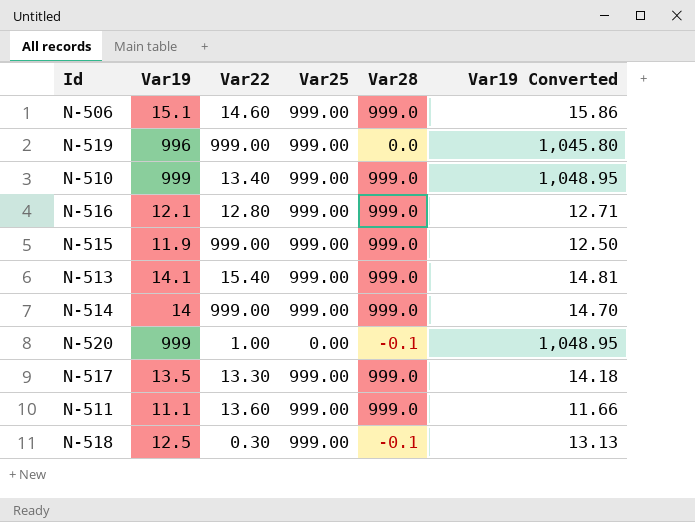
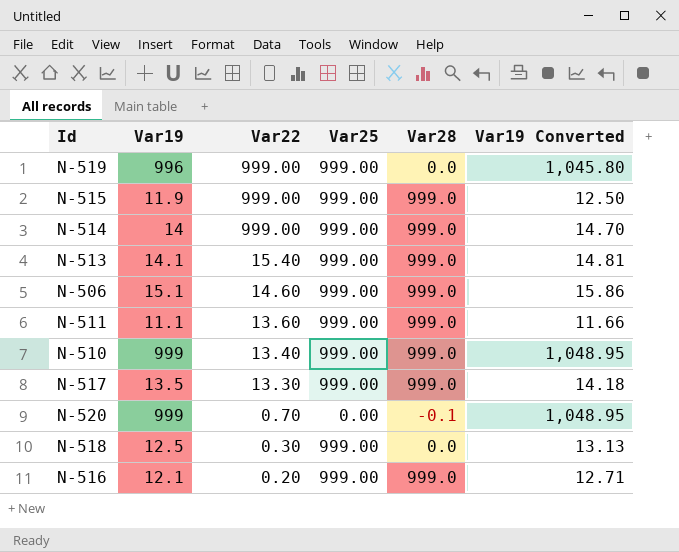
row order: none -> Var22 descending
N-520 | Var22: 1.00 -> 0.70
N-518 | Var28: -0.1 -> 0.0
N-516 | Var22: 12.80 -> 0.20

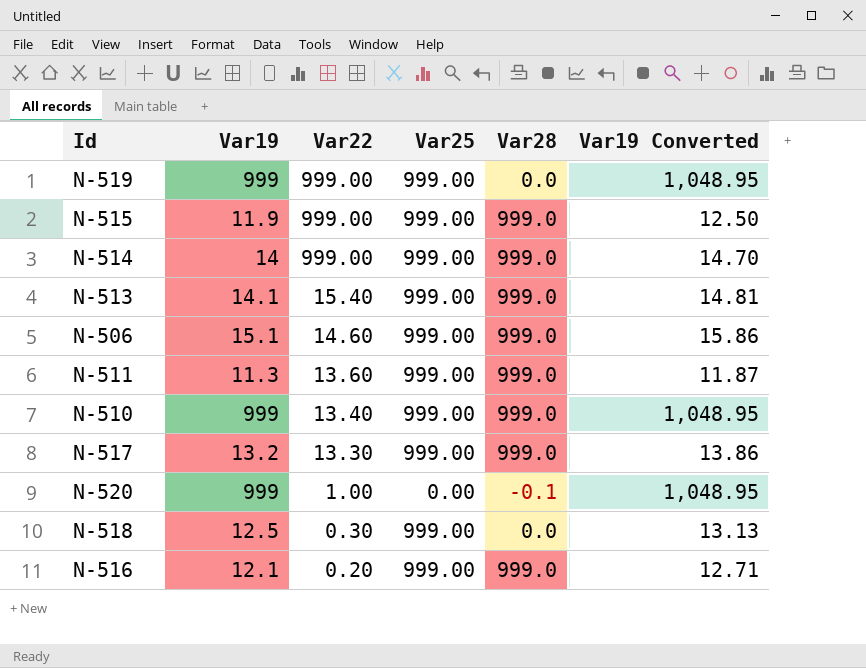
N-519 | Var19: 996 -> 999
N-519 | Var19 Converted: 1,045.80 -> 1,048.95
N-511 | Var19: 11.1 -> 11.3
N-511 | Var19 Converted: 11.66 -> 11.87
N-517 | Var19: 13.5 -> 13.2
N-517 | Var19 Converted: 14.18 -> 13.86
N-520 | Var22: 0.70 -> 1.00

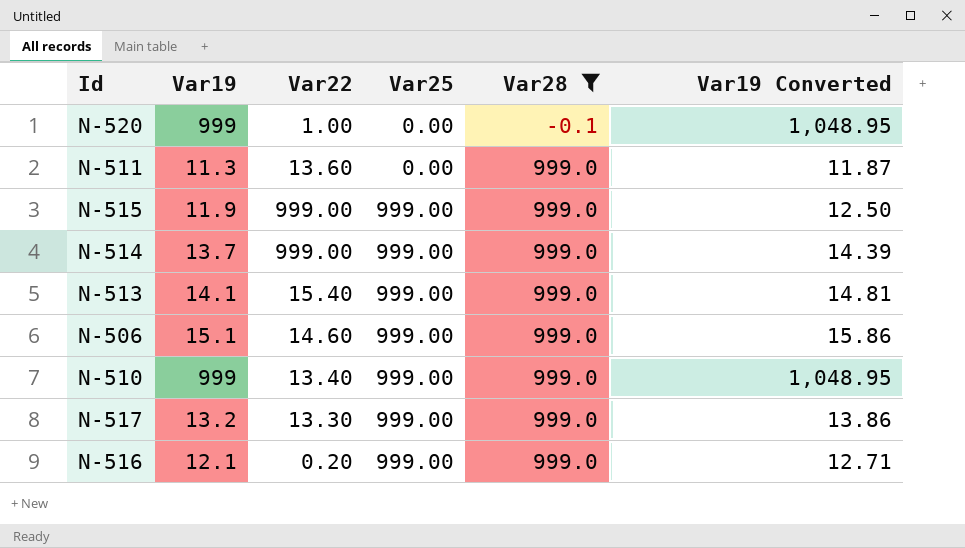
filter: none -> Var28 != 0.0
row order: Var22 descending -> Var25 ascending
N-511 | Var25: 999.00 -> 0.00
N-514 | Var19: 14 -> 13.7
N-514 | Var19 Converted: 14.70 -> 14.39

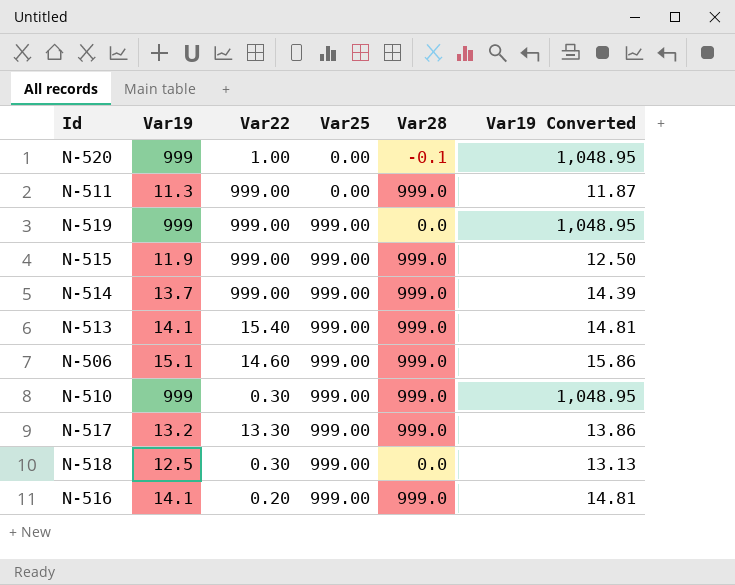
filter: Var28 != 0.0 -> none
N-511 | Var22: 13.60 -> 999.00
N-510 | Var22: 13.40 -> 0.30
N-516 | Var19: 12.1 -> 14.1
N-516 | Var19 Converted: 12.71 -> 14.81

